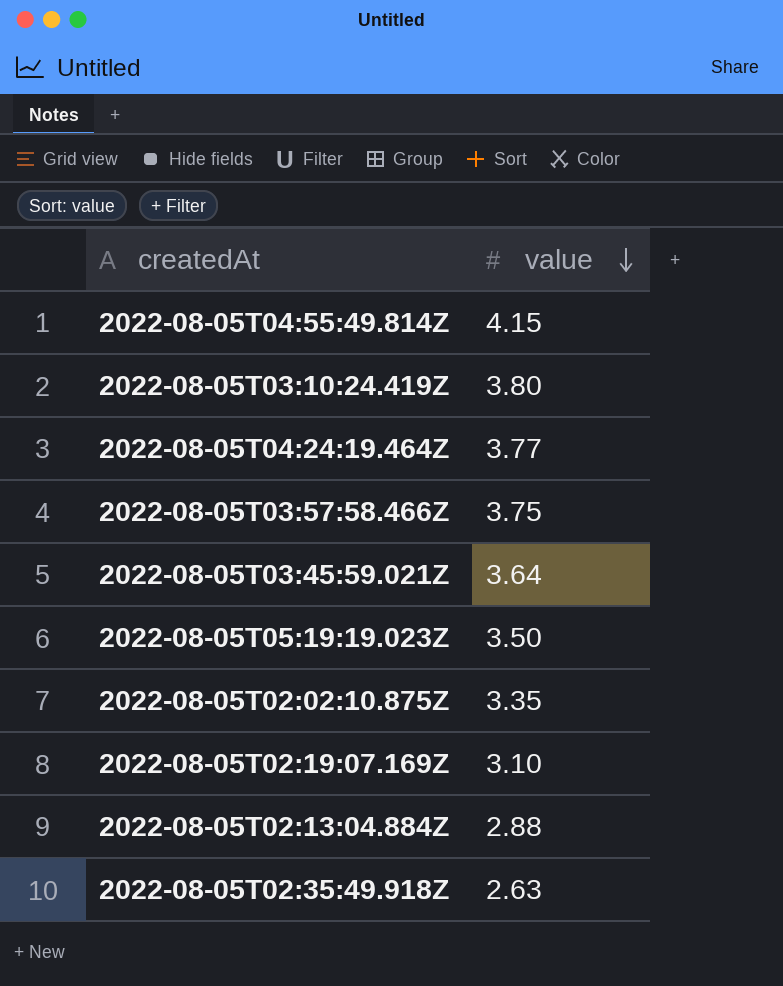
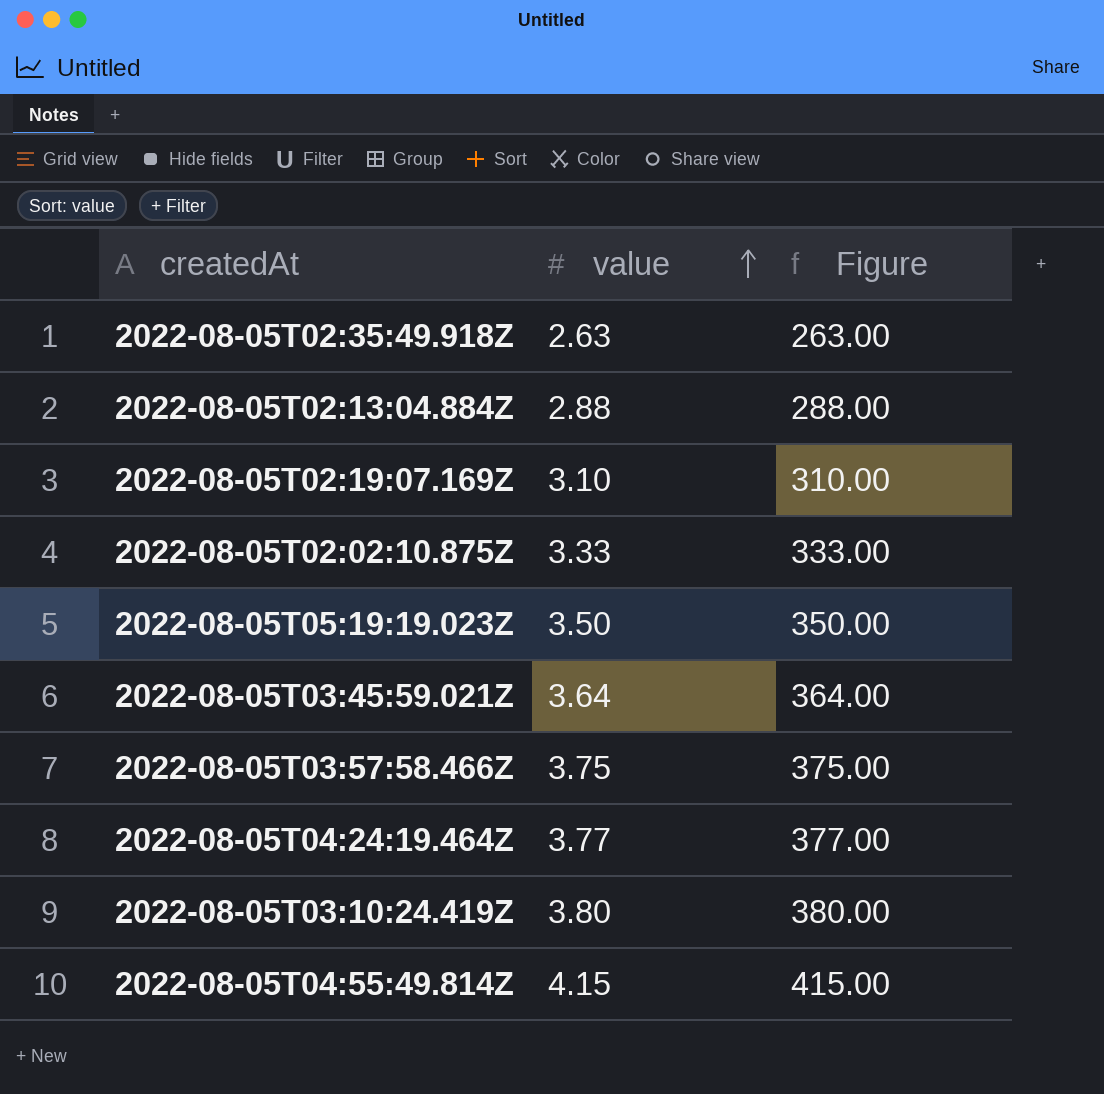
row order: value descending -> value ascending
column Figure | formula: none -> [value] * 100
2022-08-05T02:02:10.875Z | value: 3.35 -> 3.33

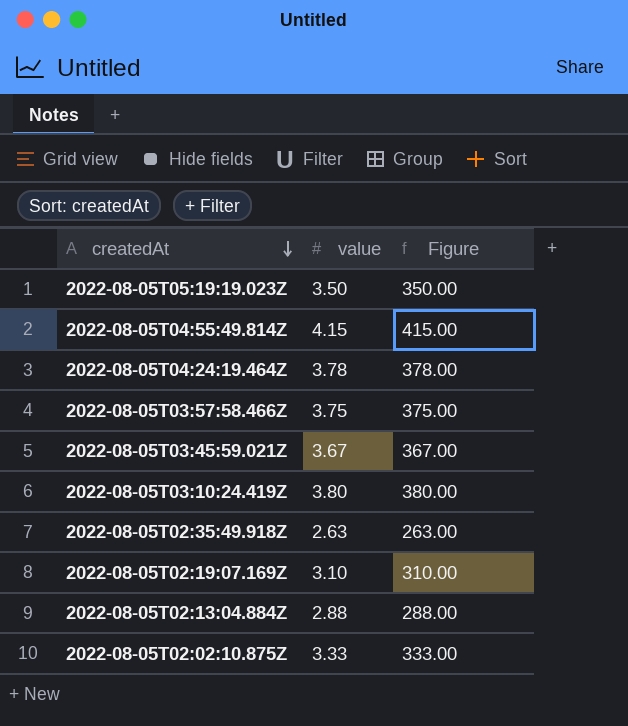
row order: value ascending -> createdAt descending
2022-08-05T04:24:19.464Z | value: 3.77 -> 3.78
2022-08-05T04:24:19.464Z | Figure: 377.00 -> 378.00
2022-08-05T03:45:59.021Z | value: 3.64 -> 3.67
2022-08-05T03:45:59.021Z | Figure: 364.00 -> 367.00

